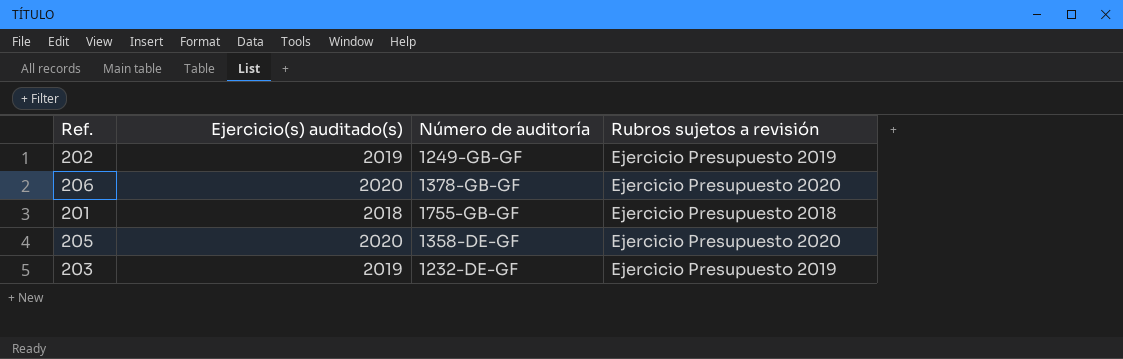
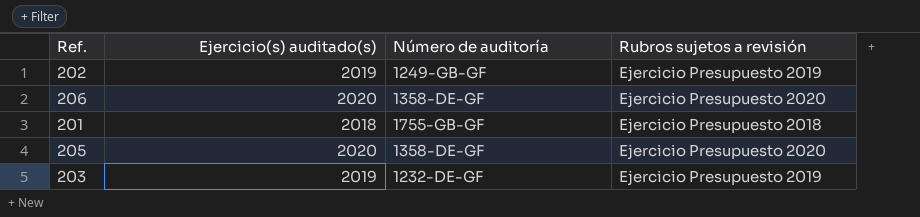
206 | Número de auditoría: 1378-GB-GF -> 1358-DE-GF

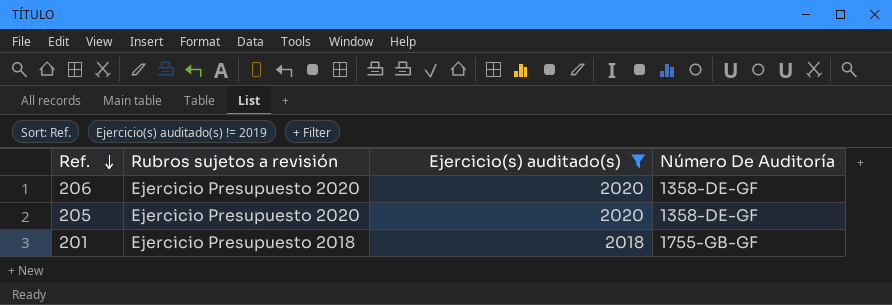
filter: none -> Ejercicio(s) auditado(s) != 2019
row order: none -> Ref. descending
column Rubros sujetos a revisión | position: 4 -> 2
column name: Número de auditoría -> Número De Auditoría

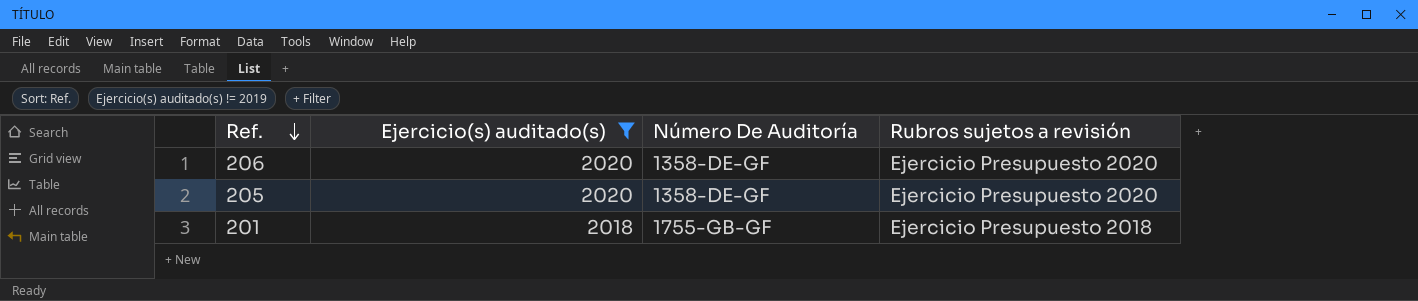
column Rubros sujetos a revisión | position: 2 -> 4

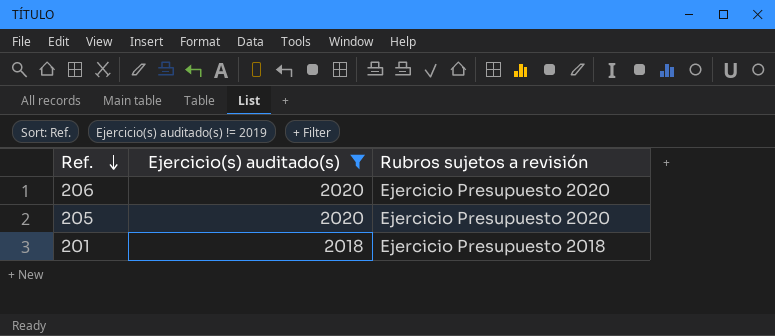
column Número De Auditoría | position: 3 -> none

